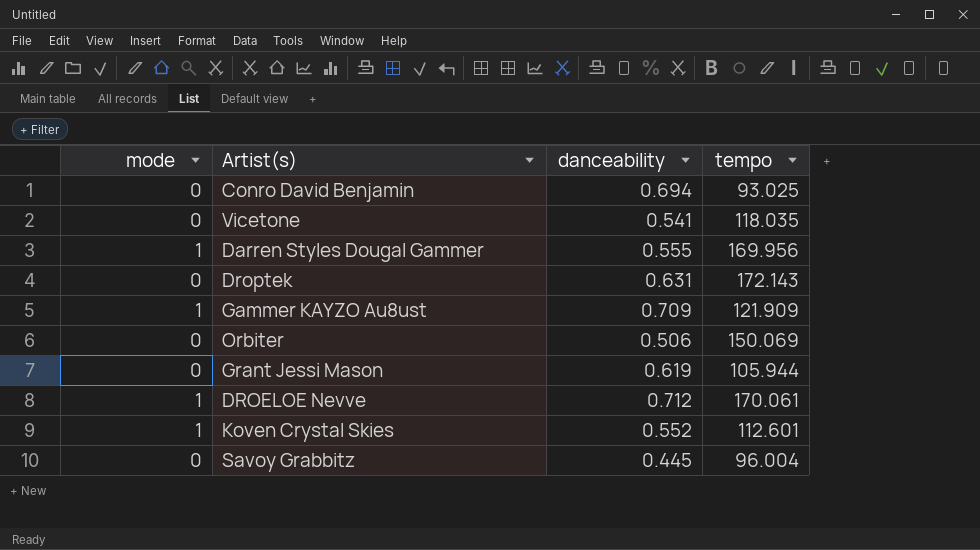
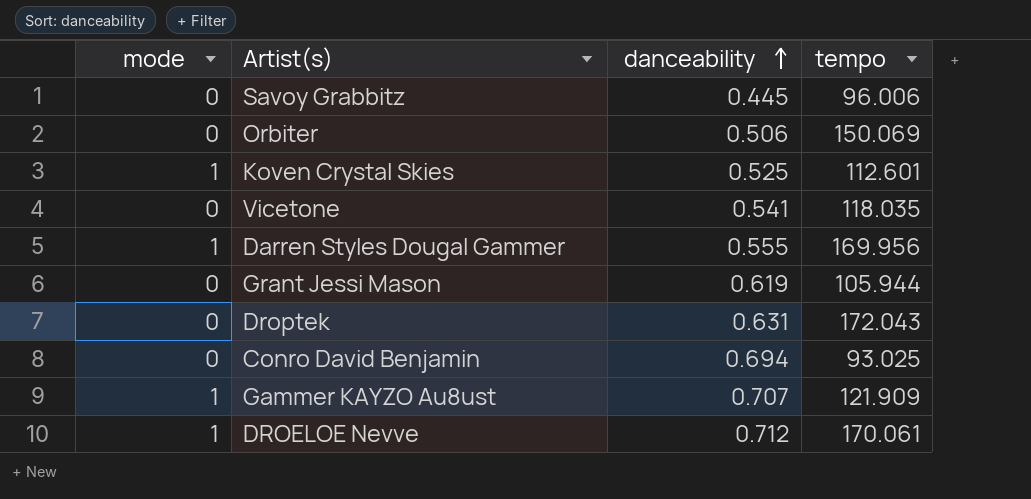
row order: none -> danceability ascending
Savoy Grabbitz | tempo: 96.004 -> 96.006
Koven Crystal Skies | danceability: 0.552 -> 0.525
Droptek | tempo: 172.143 -> 172.043
Gammer KAYZO Au8ust | danceability: 0.709 -> 0.707

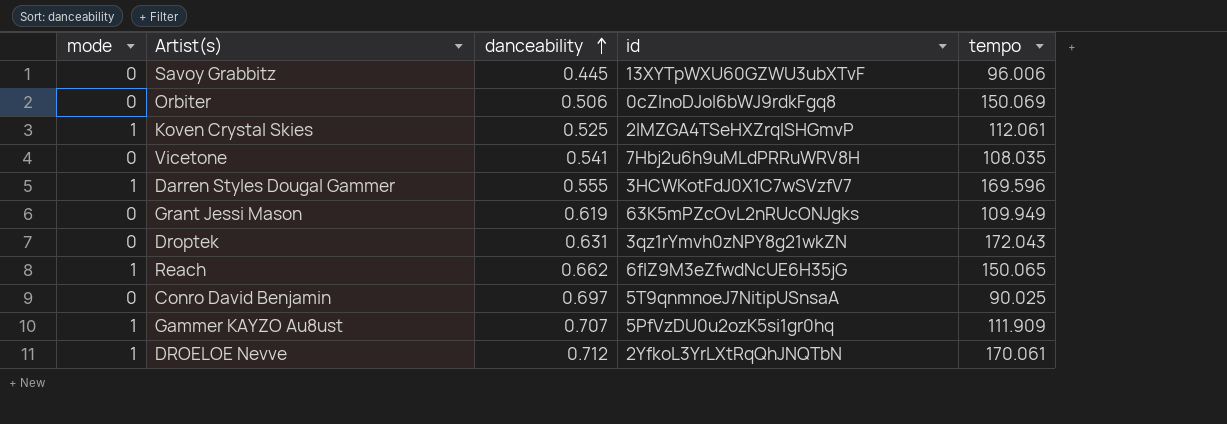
column id | position: none -> 4
Koven Crystal Skies | tempo: 112.601 -> 112.061
Vicetone | tempo: 118.035 -> 108.035
Darren Styles Dougal Gammer | tempo: 169.956 -> 169.596
Grant Jessi Mason | tempo: 105.944 -> 109.949
row Reach: none -> 1 | 0.662 | 6fIZ9M3eZfwdNcUE6H35jG | 150.065
Conro David Benjamin | danceability: 0.694 -> 0.697
Conro David Benjamin | tempo: 93.025 -> 90.025
Gammer KAYZO Au8ust | tempo: 121.909 -> 111.909

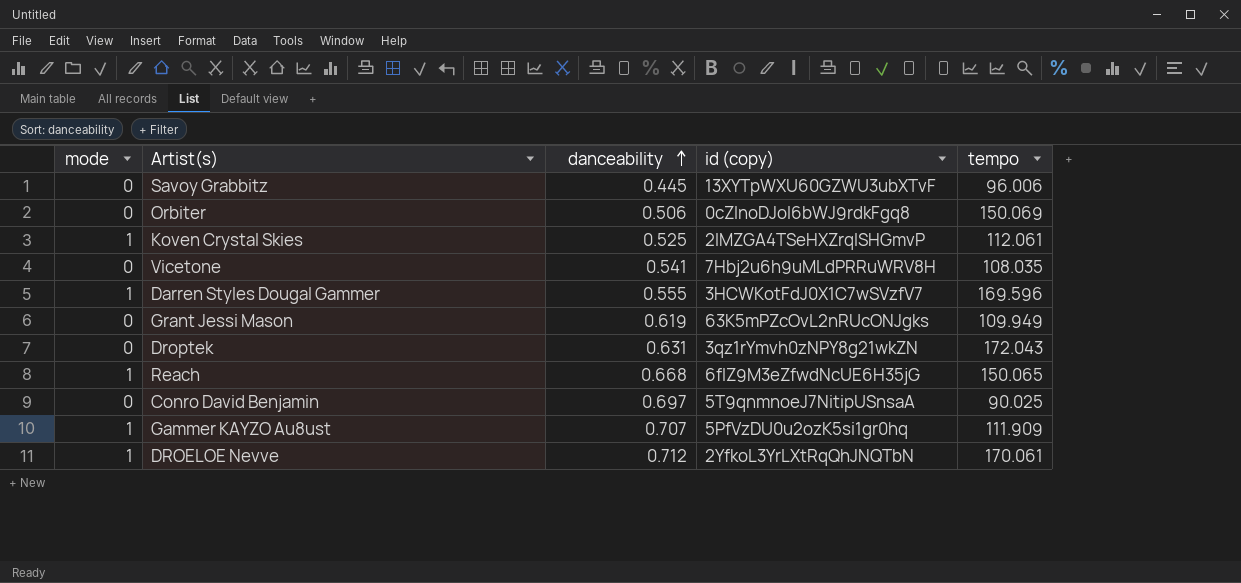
column name: id -> id (copy)
Reach | danceability: 0.662 -> 0.668

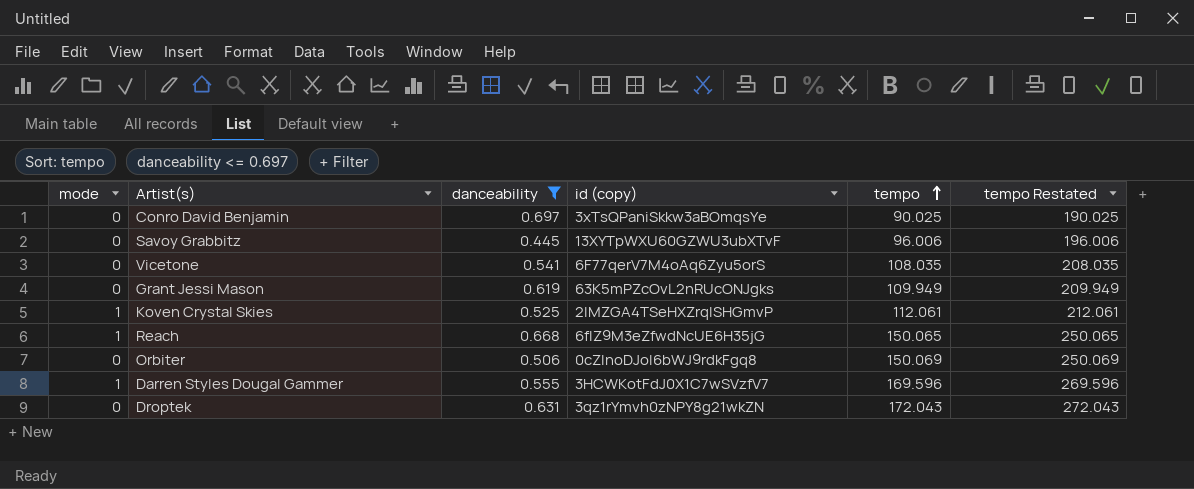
filter: none -> danceability <= 0.697
row order: danceability ascending -> tempo ascending
column tempo Restated | formula: none -> [tempo] + 100
Conro David Benjamin | id (copy): 5T9qnmnoeJ7NitipUSnsaA -> 3xTsQPaniSkkw3aBOmqsYe
Vicetone | id (copy): 7Hbj2u6h9uMLdPRRuWRV8H -> 6F77qerV7M4oAq6Zyu5orS

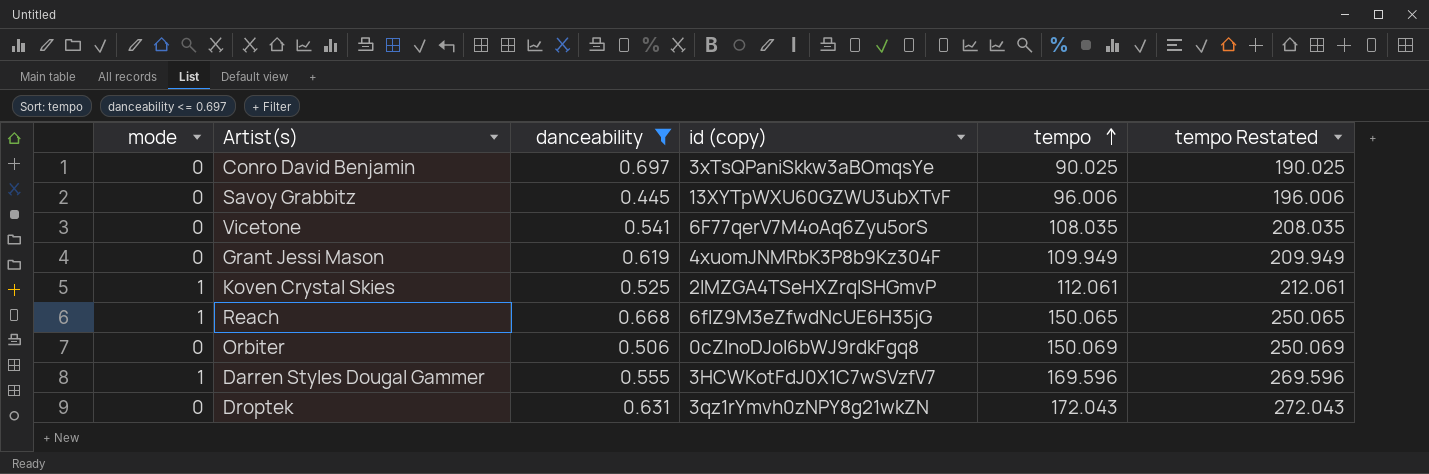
Grant Jessi Mason | id (copy): 63K5mPZcOvL2nRUcONJgks -> 4xuomJNMRbK3P8b9Kz304F

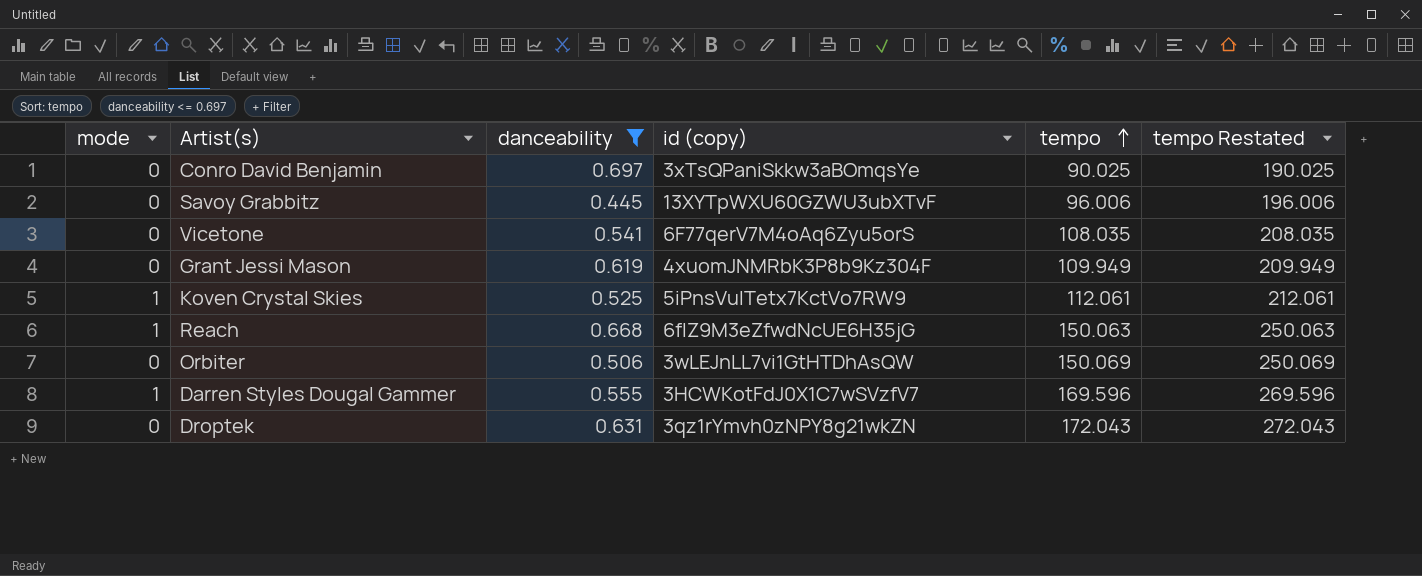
Koven Crystal Skies | id (copy): 2lMZGA4TSeHXZrqlSHGmvP -> 5iPnsVuITetx7KctVo7RW9
Reach | tempo: 150.065 -> 150.063
Reach | tempo Restated: 250.065 -> 250.063
Orbiter | id (copy): 0cZInoDJoI6bWJ9rdkFgq8 -> 3wLEJnLL7vi1GtHTDhAsQW

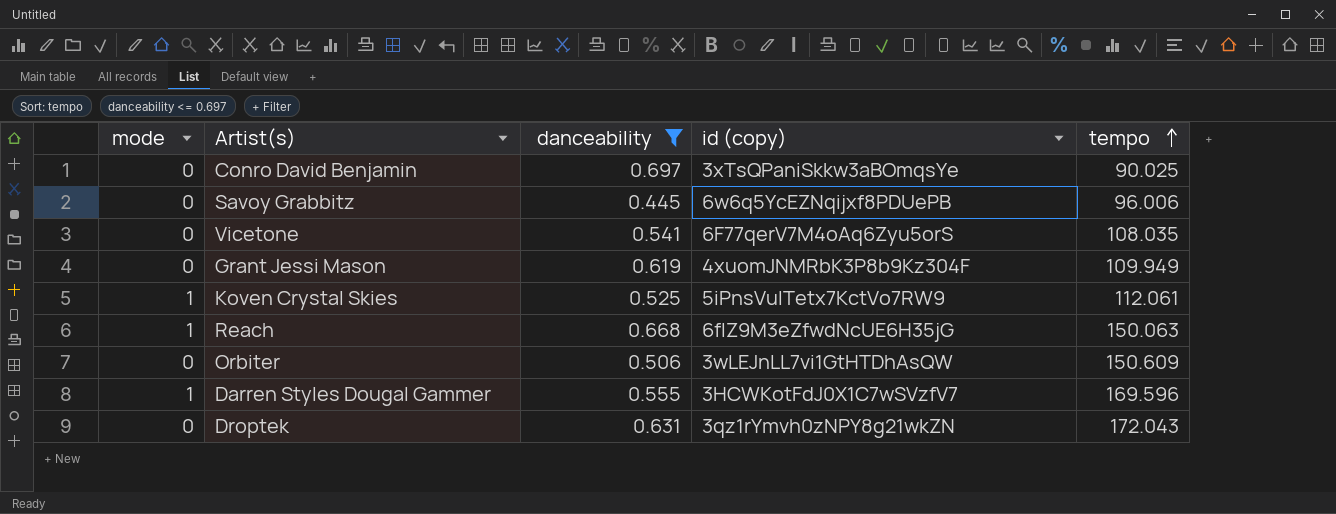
column tempo Restated | formula: [tempo] + 100 -> none
Savoy Grabbitz | id (copy): 13XYTpWXU60GZWU3ubXTvF -> 6w6q5YcEZNqijxf8PDUePB
Orbiter | tempo: 150.069 -> 150.609

